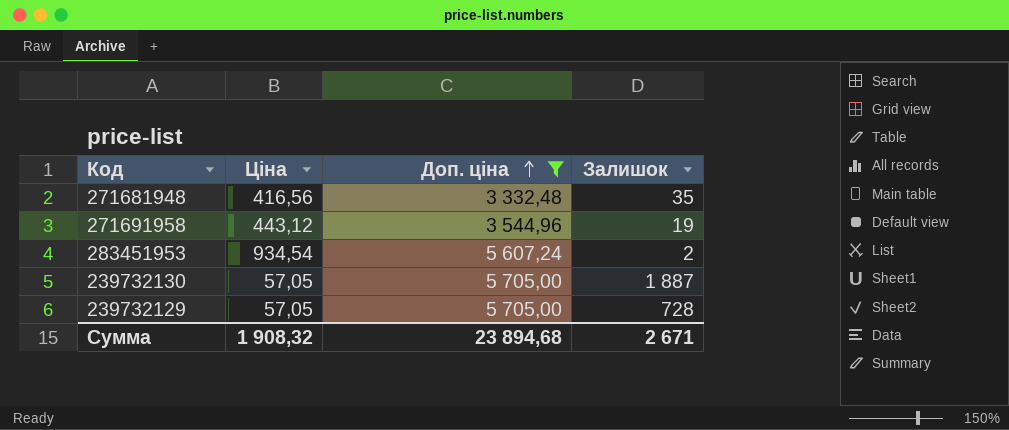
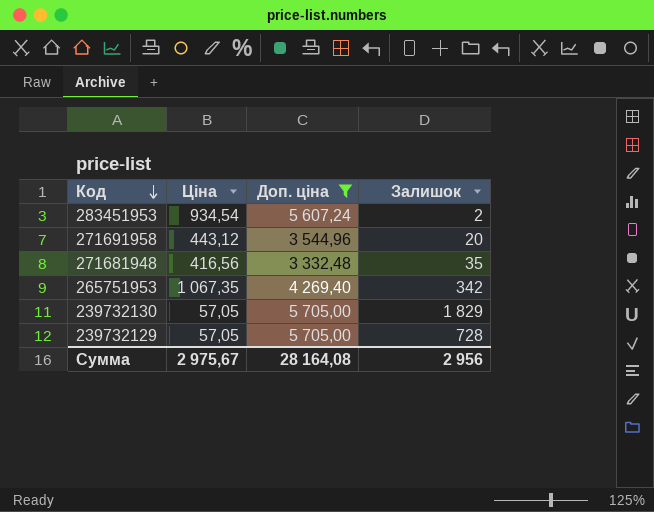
row order: Доп. ціна ascending -> Код descending
271691958 | Залишок: 19 -> 20
row 265751953: none -> 1 067,35 | 4 269,40 | 342
239732130 | Залишок: 1 887 -> 1 829
Сумма | Ціна: 1 908,32 -> 2 975,67
Сумма | Доп. ціна: 23 894,68 -> 28 164,08
Сумма | Залишок: 2 671 -> 2 956

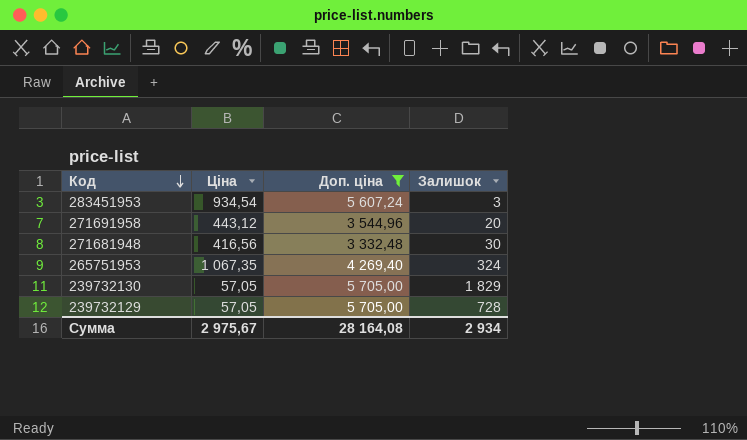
283451953 | Залишок: 2 -> 3
271681948 | Залишок: 35 -> 30
265751953 | Залишок: 342 -> 324
Сумма | Залишок: 2 956 -> 2 934

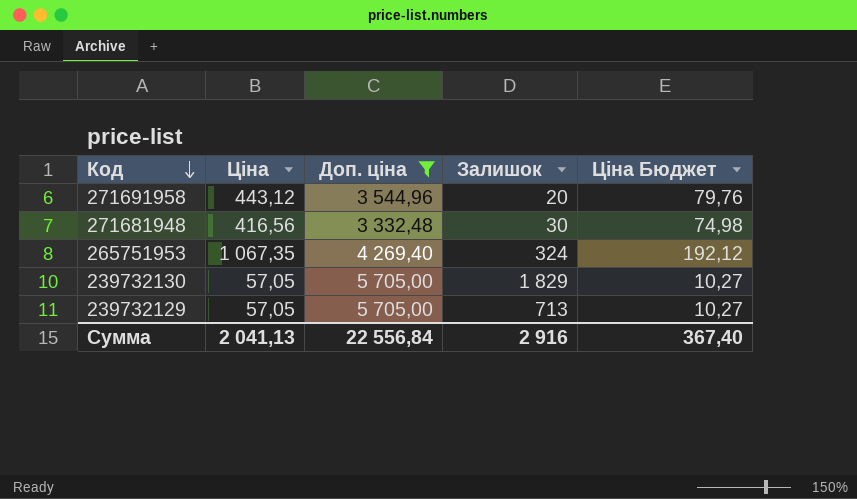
column Ціна Бюджет | formula: none -> [Ціна] * 0,18
row 283451953: 934,54 | 5 607,24 | 3 -> none
239732129 | Залишок: 728 -> 713
Сумма | Ціна: 2 975,67 -> 2 041,13
Сумма | Доп. ціна: 28 164,08 -> 22 556,84
Сумма | Залишок: 2 934 -> 2 916

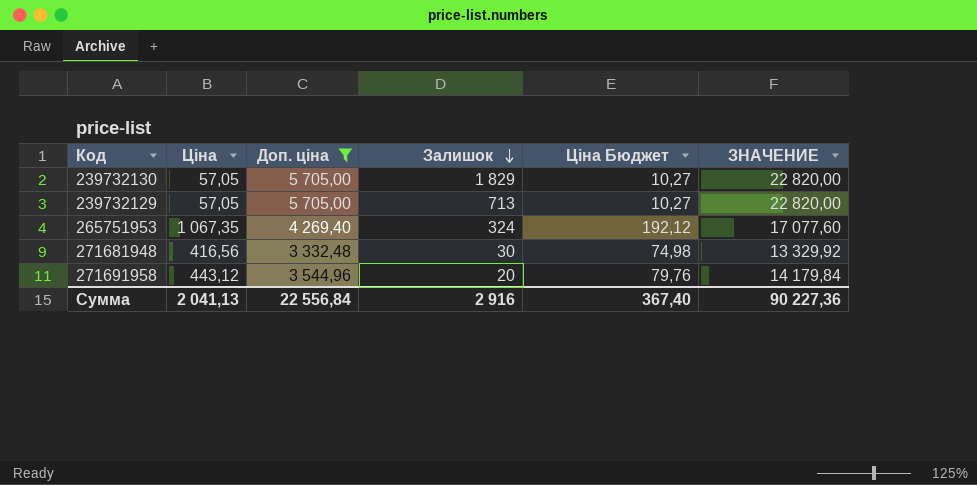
row order: Код descending -> Залишок descending
column ЗНАЧЕНИЕ | formula: none -> [Доп. ціна] * 4

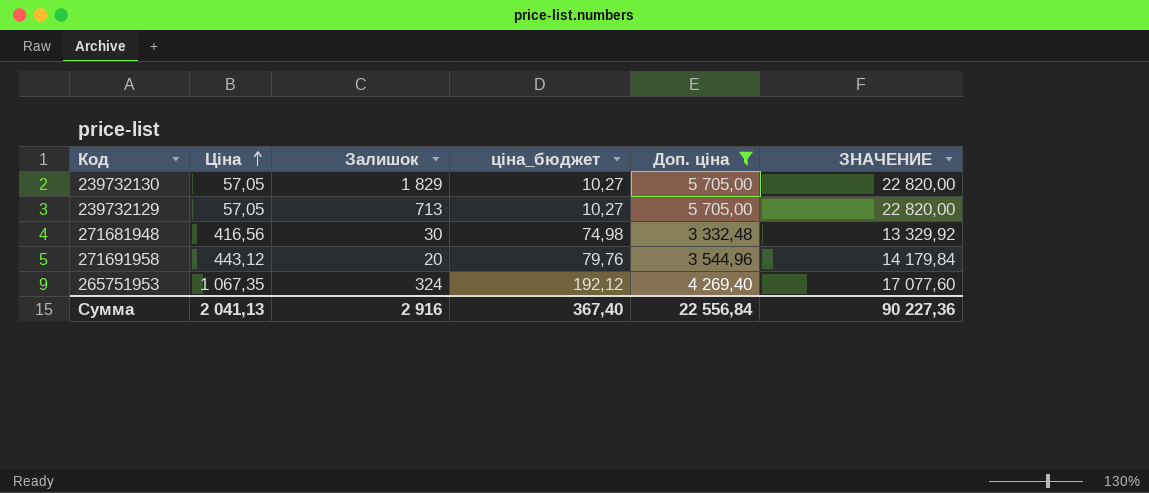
row order: Залишок descending -> Ціна ascending
column name: Ціна Бюджет -> ціна_бюджет
column Доп. ціна | position: 3 -> 5

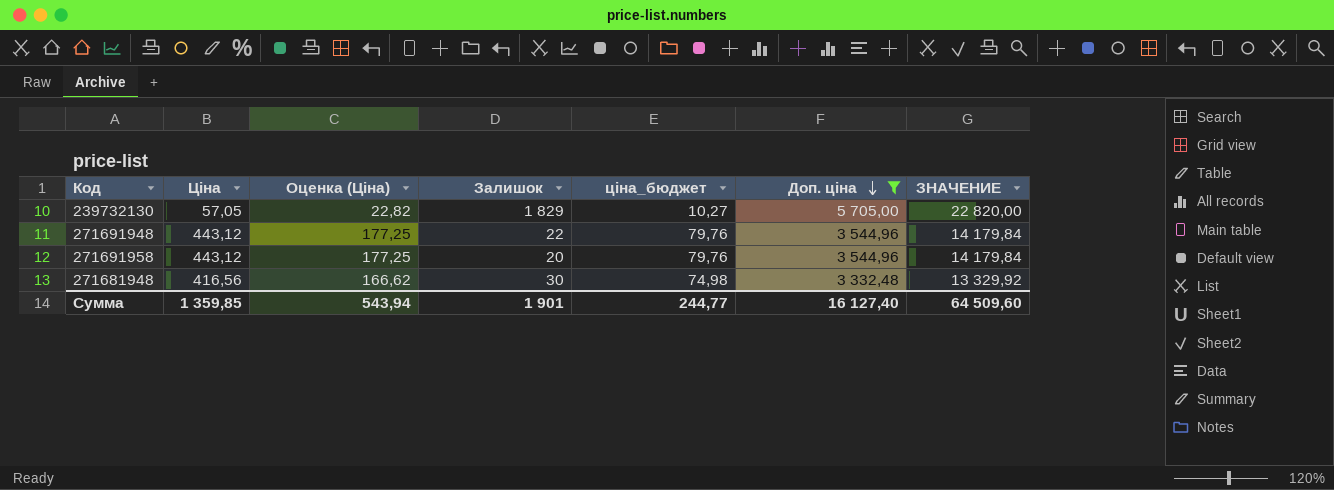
row order: Ціна ascending -> Доп. ціна descending
column Оценка (Ціна) | formula: none -> [Ціна] * 0,4
row 239732129: 57,05 | 713 | 10,27 | 5 705,00 | 22 820,00 -> none
row 265751953: 1 067,35 | 324 | 192,12 | 4 269,40 | 17 077,60 -> none
row 271691948: none -> 443,12 | 177,25 | 22 | 79,76 | 3 544,96 | 14 179,84
Сумма | Ціна: 2 041,13 -> 1 359,85
Сумма | Залишок: 2 916 -> 1 901
Сумма | ціна_бюджет: 367,40 -> 244,77
Сумма | Доп. ціна: 22 556,84 -> 16 127,40
Сумма | ЗНАЧЕНИЕ: 90 227,36 -> 64 509,60

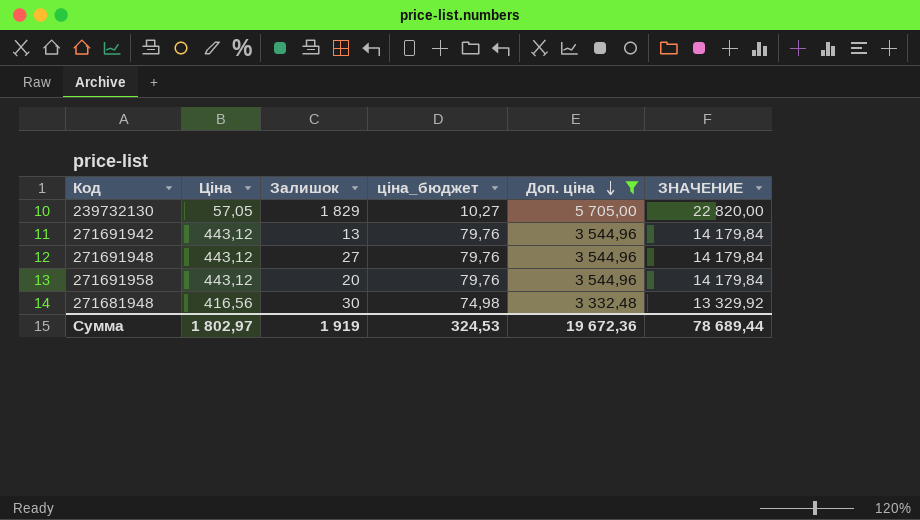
column Оценка (Ціна) | formula: [Ціна] * 0,4 -> none
row 271691942: none -> 443,12 | 13 | 79,76 | 3 544,96 | 14 179,84
271691948 | Залишок: 22 -> 27
Сумма | Ціна: 1 359,85 -> 1 802,97
Сумма | Залишок: 1 901 -> 1 919
Сумма | ціна_бюджет: 244,77 -> 324,53
Сумма | Доп. ціна: 16 127,40 -> 19 672,36
Сумма | ЗНАЧЕНИЕ: 64 509,60 -> 78 689,44

